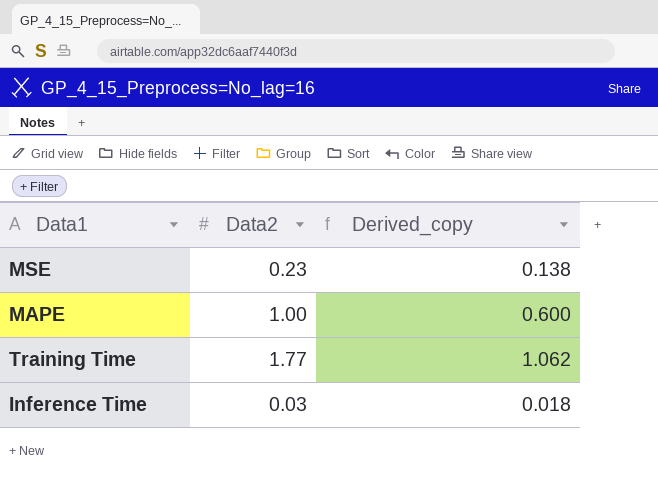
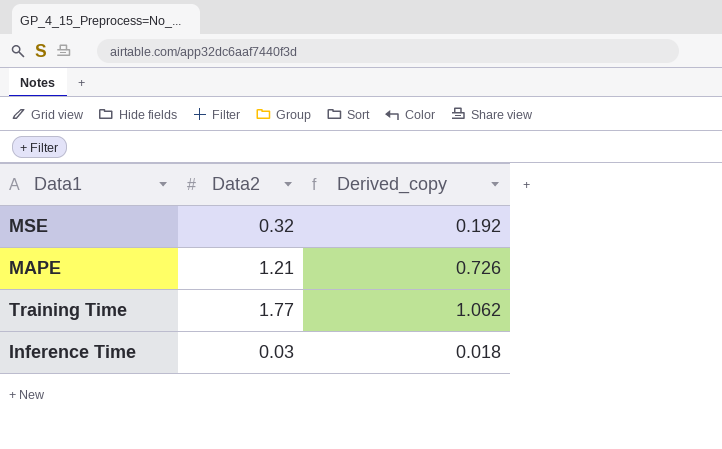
MSE | Data2: 0.23 -> 0.32
MSE | Derived_copy: 0.138 -> 0.192
MAPE | Data2: 1.00 -> 1.21
MAPE | Derived_copy: 0.600 -> 0.726

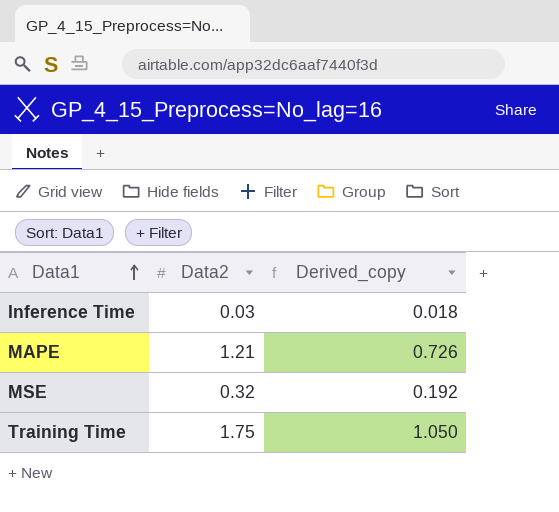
row order: none -> Data1 ascending
Training Time | Data2: 1.77 -> 1.75
Training Time | Derived_copy: 1.062 -> 1.050

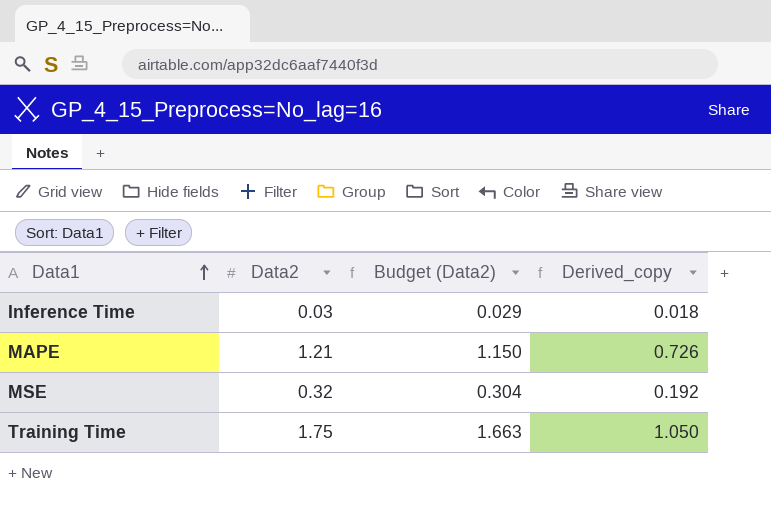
column Budget (Data2) | formula: none -> [Data2] * 0.95

